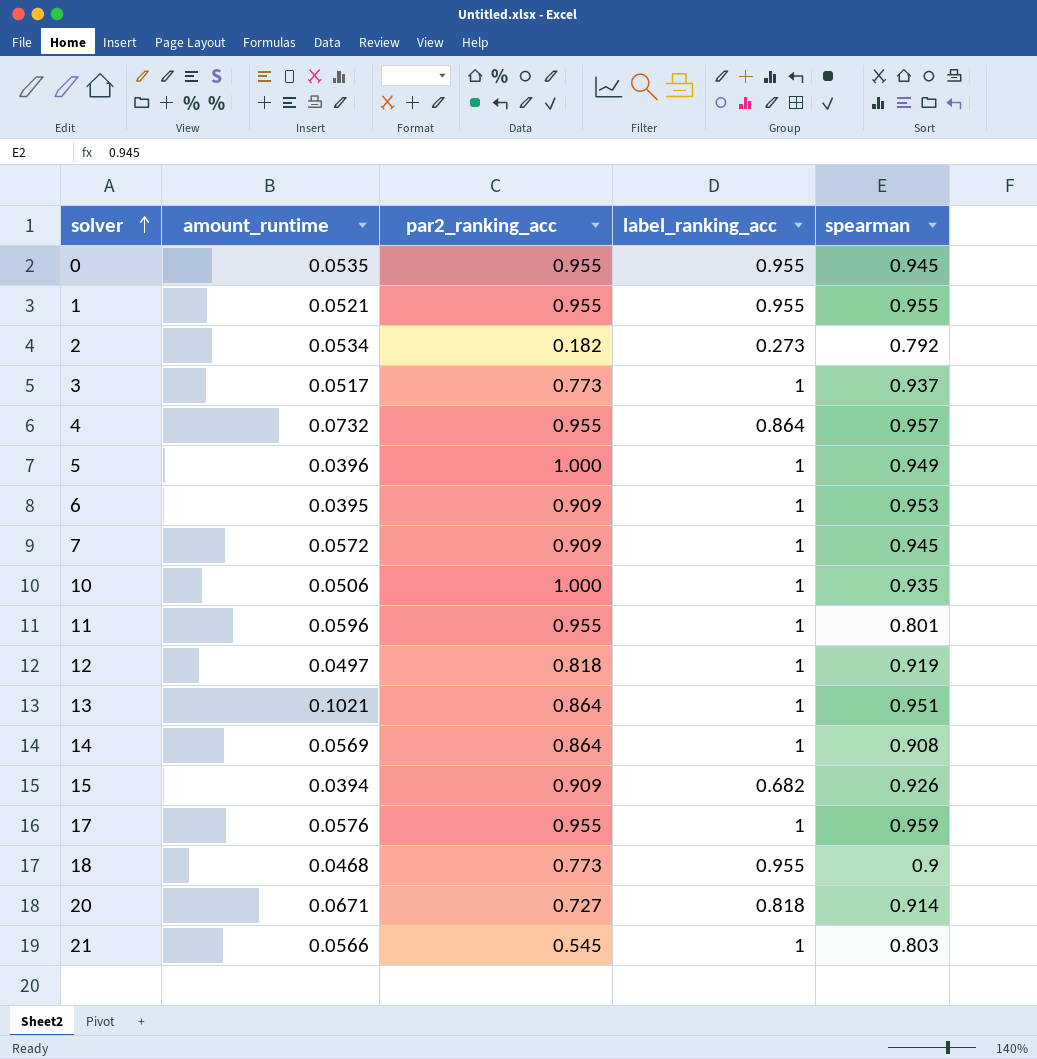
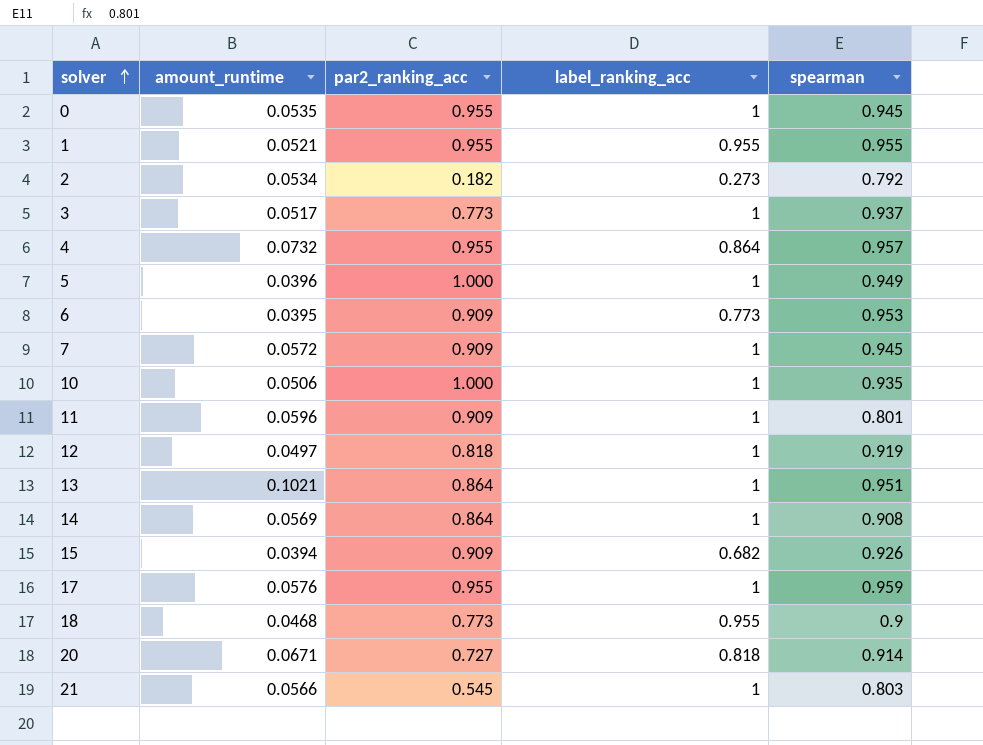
0 | label_ranking_acc: 0.955 -> 1
6 | label_ranking_acc: 1 -> 0.773
11 | par2_ranking_acc: 0.955 -> 0.909

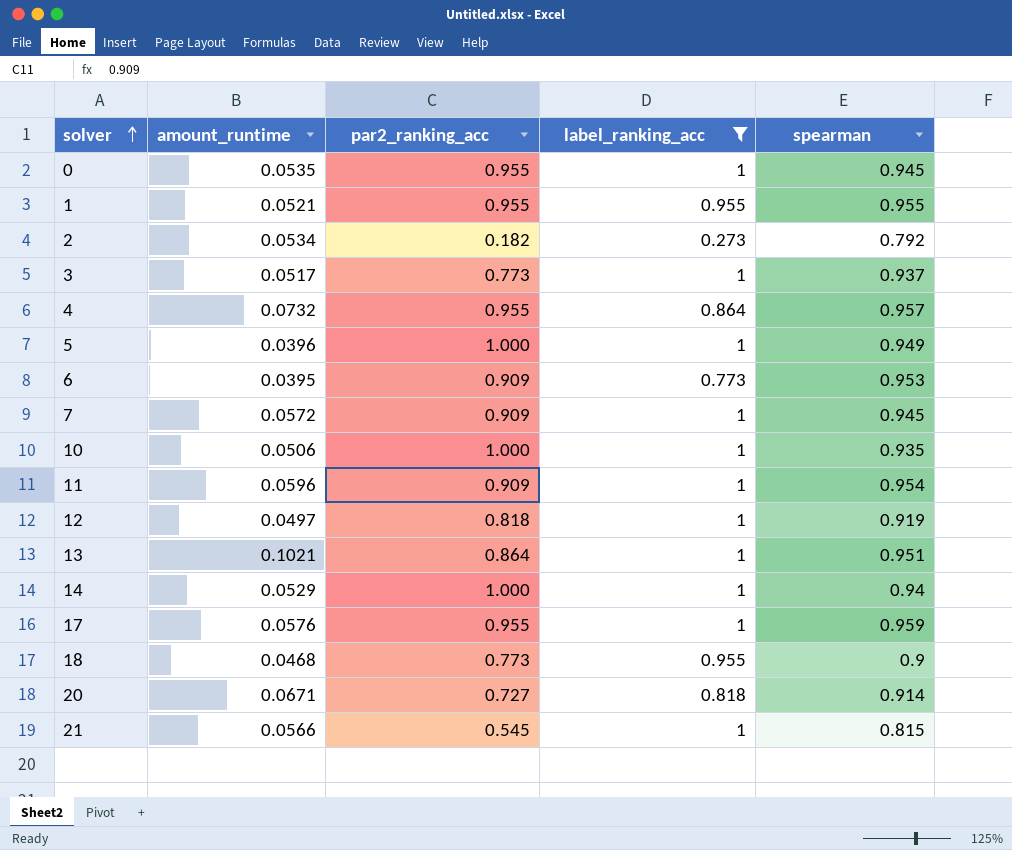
filter: none -> label_ranking_acc != 0.682
11 | spearman: 0.801 -> 0.954
14 | amount_runtime: 0.0569 -> 0.0529
14 | par2_ranking_acc: 0.864 -> 1.000
14 | spearman: 0.908 -> 0.94
21 | spearman: 0.803 -> 0.815

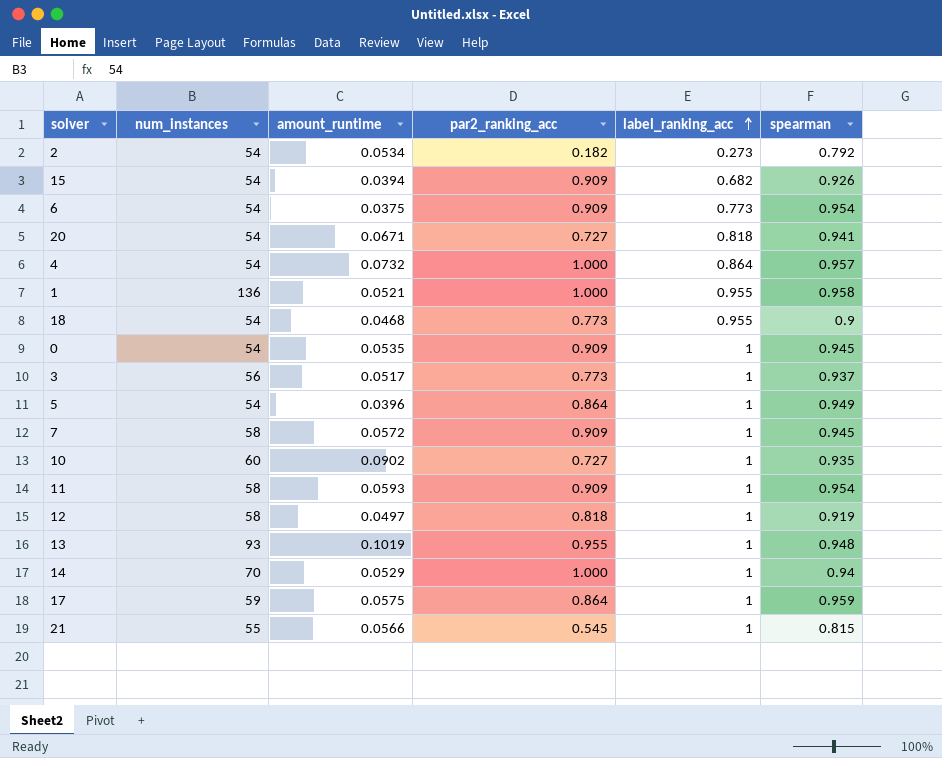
filter: label_ranking_acc != 0.682 -> none
row order: solver ascending -> label_ranking_acc ascending
column num_instances | position: none -> 2
6 | amount_runtime: 0.0395 -> 0.0375
6 | spearman: 0.953 -> 0.954
20 | spearman: 0.914 -> 0.941
4 | par2_ranking_acc: 0.955 -> 1.000
1 | par2_ranking_acc: 0.955 -> 1.000
1 | spearman: 0.955 -> 0.958
0 | par2_ranking_acc: 0.955 -> 0.909
5 | par2_ranking_acc: 1.000 -> 0.864
10 | amount_runtime: 0.0506 -> 0.0902
10 | par2_ranking_acc: 1.000 -> 0.727
11 | amount_runtime: 0.0596 -> 0.0593
13 | amount_runtime: 0.1021 -> 0.1019
13 | par2_ranking_acc: 0.864 -> 0.955
13 | spearman: 0.951 -> 0.948
17 | amount_runtime: 0.0576 -> 0.0575
17 | par2_ranking_acc: 0.955 -> 0.864

